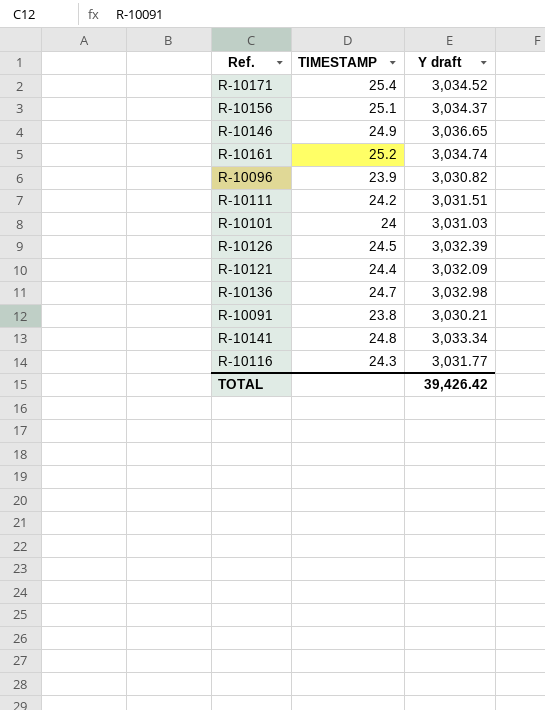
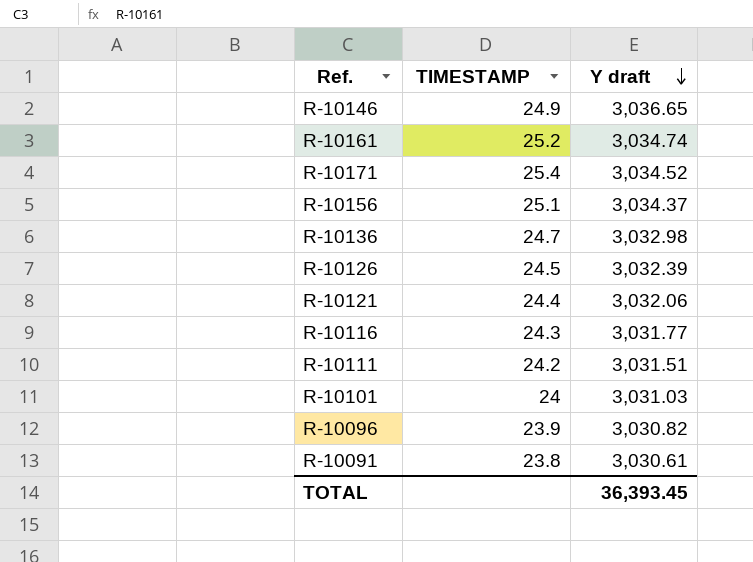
row order: none -> Y draft descending
row R-10141: 24.8 | 3,033.34 -> none
R-10121 | Y draft: 3,032.09 -> 3,032.06
R-10091 | Y draft: 3,030.21 -> 3,030.61
TOTAL | Y draft: 39,426.42 -> 36,393.45

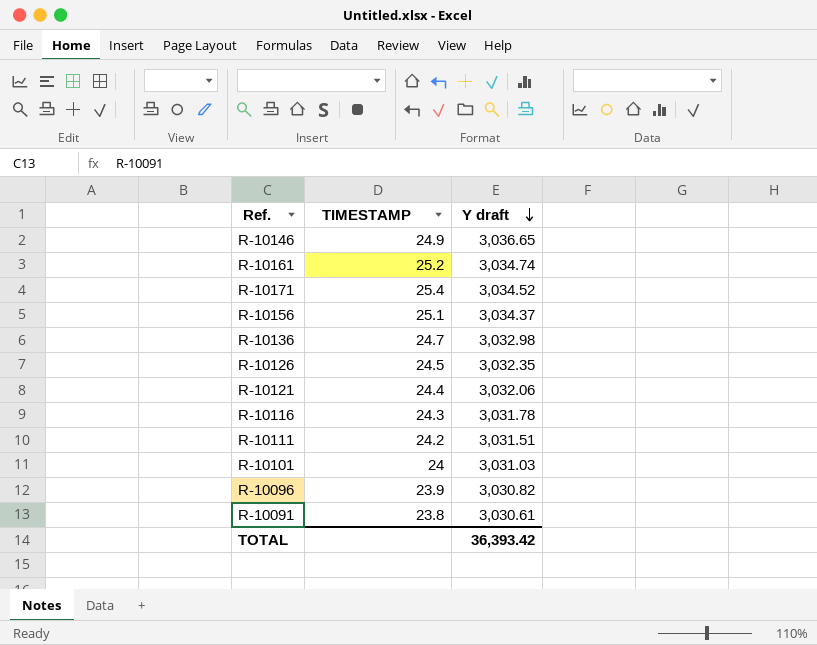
R-10126 | Y draft: 3,032.39 -> 3,032.35
R-10116 | Y draft: 3,031.77 -> 3,031.78
TOTAL | Y draft: 36,393.45 -> 36,393.42

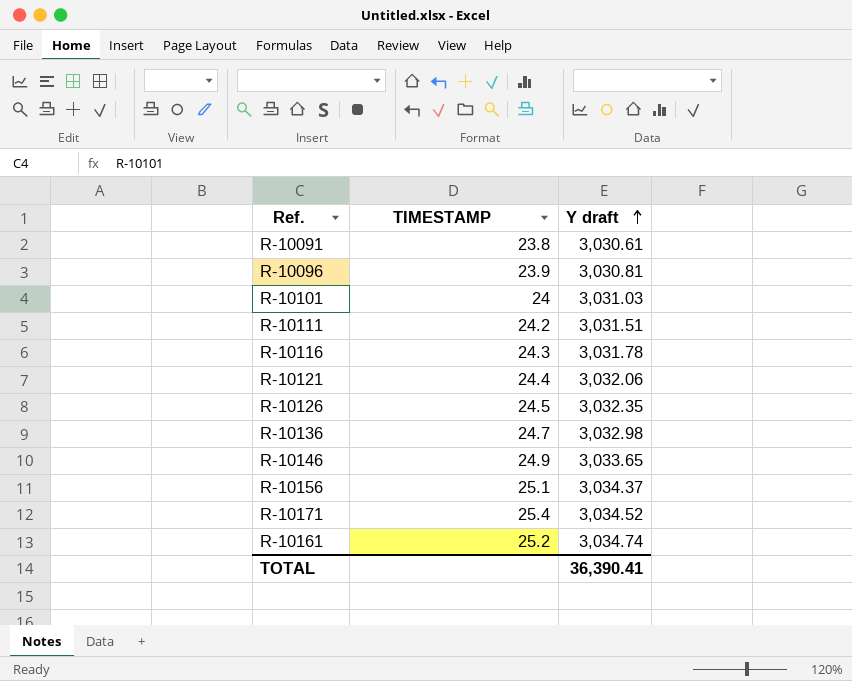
row order: Y draft descending -> Y draft ascending
R-10096 | Y draft: 3,030.82 -> 3,030.81
R-10146 | Y draft: 3,036.65 -> 3,033.65
TOTAL | Y draft: 36,393.42 -> 36,390.41

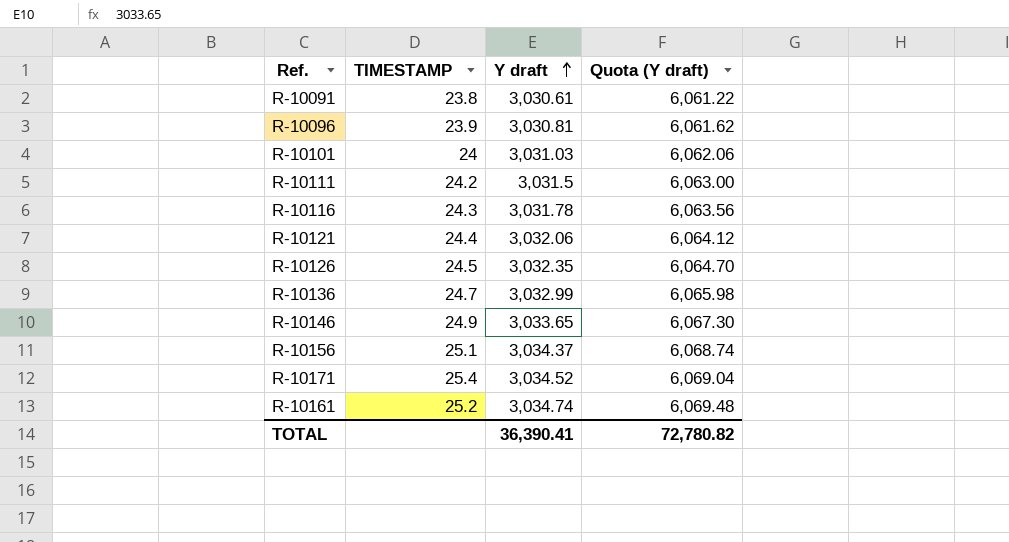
column Quota (Y draft) | formula: none -> [Y draft] * 2
R-10111 | Y draft: 3,031.51 -> 3,031.5
R-10136 | Y draft: 3,032.98 -> 3,032.99

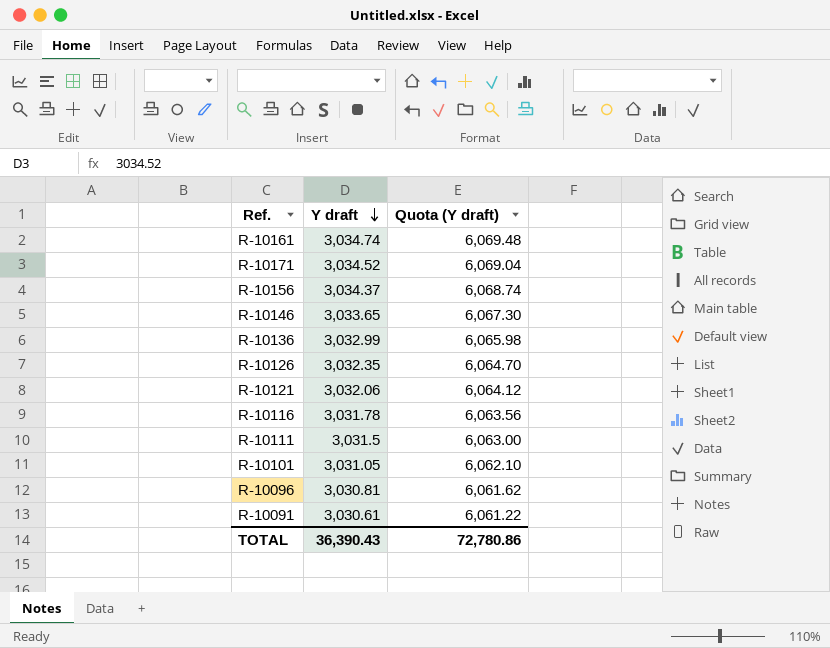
row order: Y draft ascending -> Y draft descending
column TIMESTAMP | position: 2 -> none
R-10101 | Y draft: 3,031.03 -> 3,031.05
R-10101 | Quota (Y draft): 6,062.06 -> 6,062.10
TOTAL | Y draft: 36,390.41 -> 36,390.43
TOTAL | Quota (Y draft): 72,780.82 -> 72,780.86

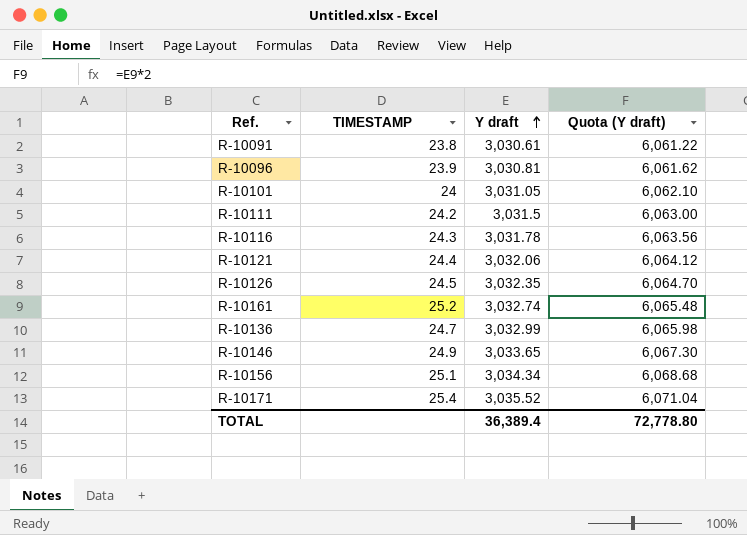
row order: Y draft descending -> Y draft ascending
column TIMESTAMP | position: none -> 2
R-10161 | Y draft: 3,034.74 -> 3,032.74
R-10161 | Quota (Y draft): 6,069.48 -> 6,065.48
R-10156 | Y draft: 3,034.37 -> 3,034.34
R-10156 | Quota (Y draft): 6,068.74 -> 6,068.68
R-10171 | Y draft: 3,034.52 -> 3,035.52
R-10171 | Quota (Y draft): 6,069.04 -> 6,071.04
TOTAL | Y draft: 36,390.43 -> 36,389.4
TOTAL | Quota (Y draft): 72,780.86 -> 72,778.80

